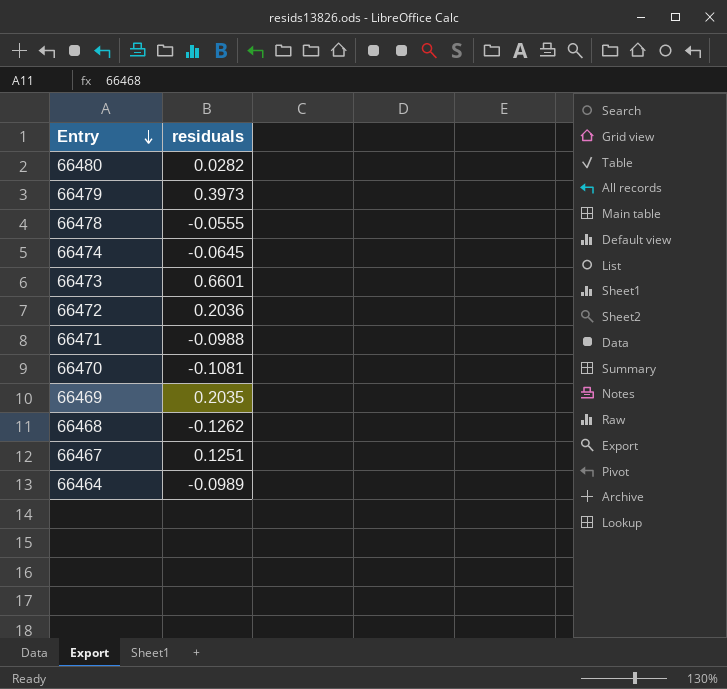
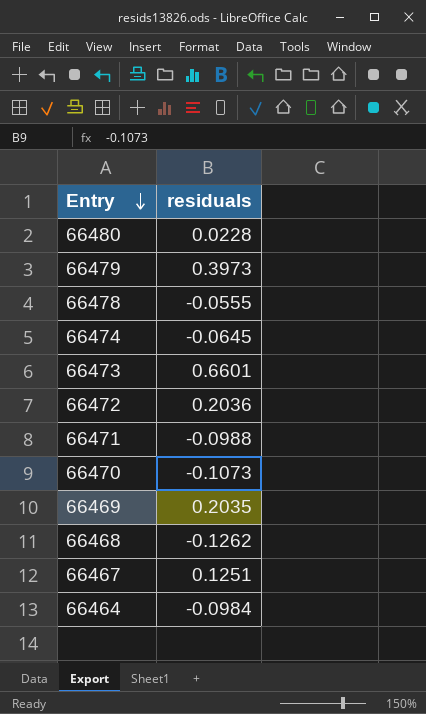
66480 | residuals: 0.0282 -> 0.0228
66470 | residuals: -0.1081 -> -0.1073
66464 | residuals: -0.0989 -> -0.0984

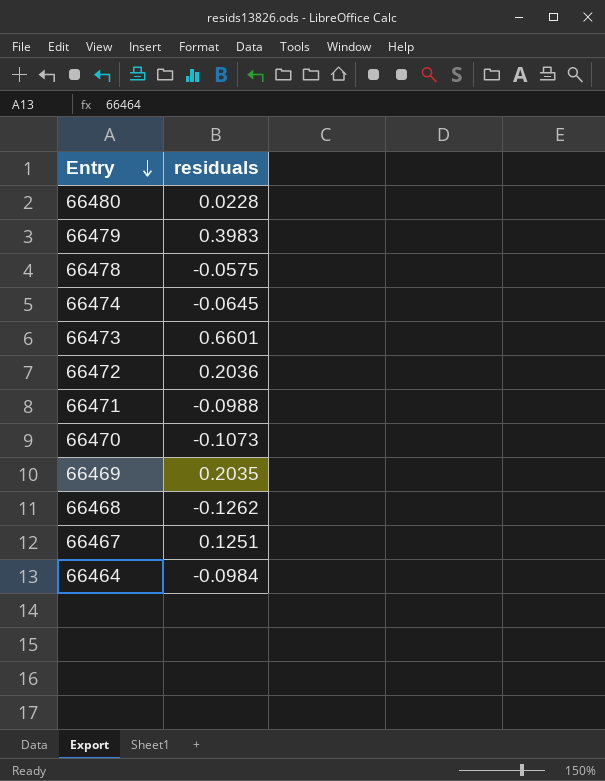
66479 | residuals: 0.3973 -> 0.3983
66478 | residuals: -0.0555 -> -0.0575

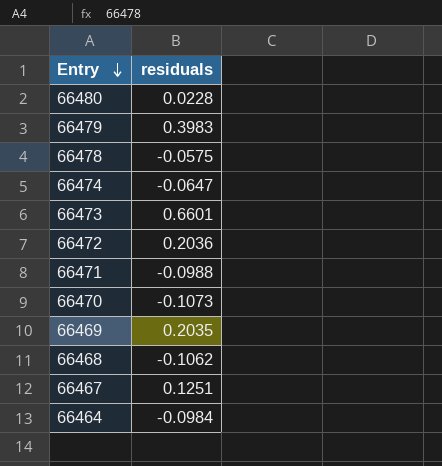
66474 | residuals: -0.0645 -> -0.0647
66468 | residuals: -0.1262 -> -0.1062

